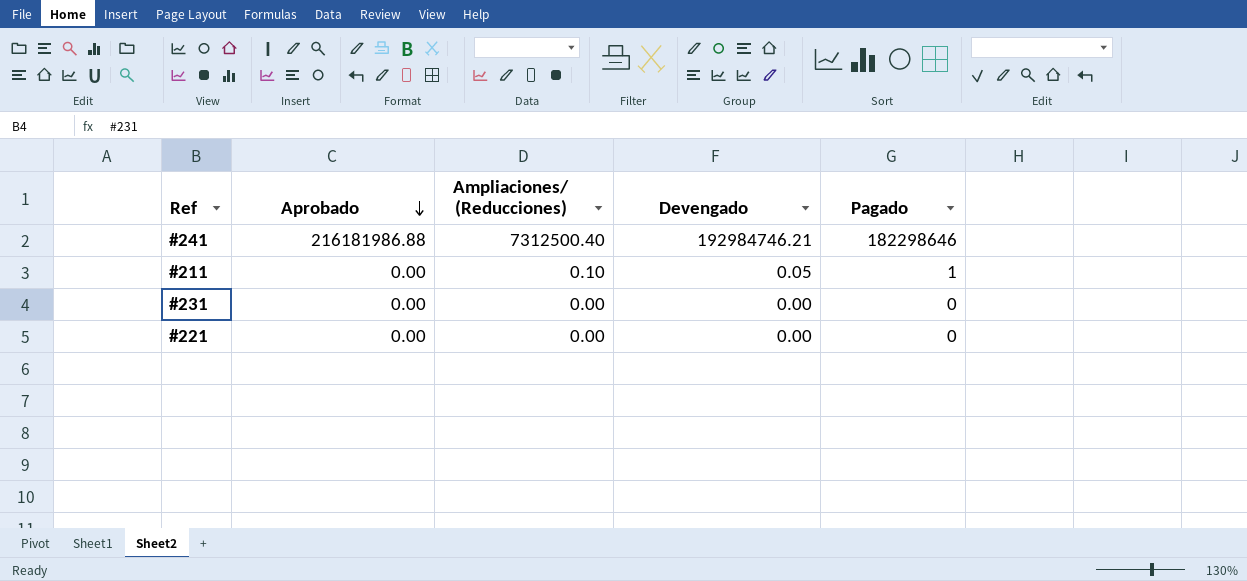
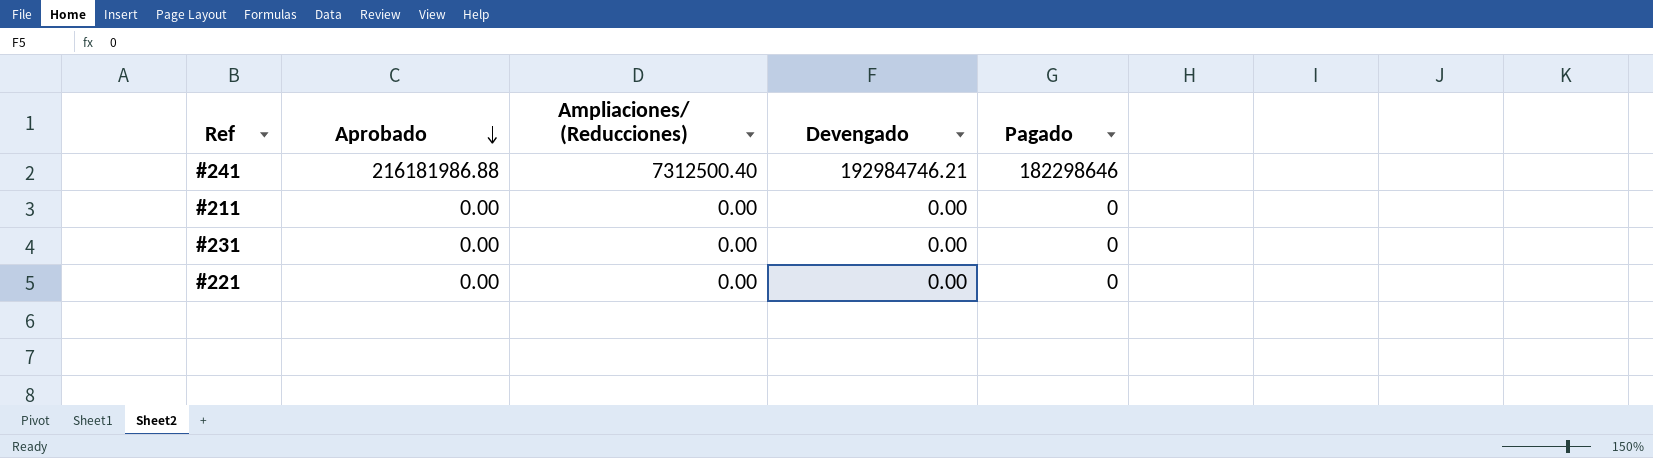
#211 | Ampliaciones/ (Reducciones): 0.10 -> 0.00
#211 | Devengado: 0.05 -> 0.00
#211 | Pagado: 1 -> 0

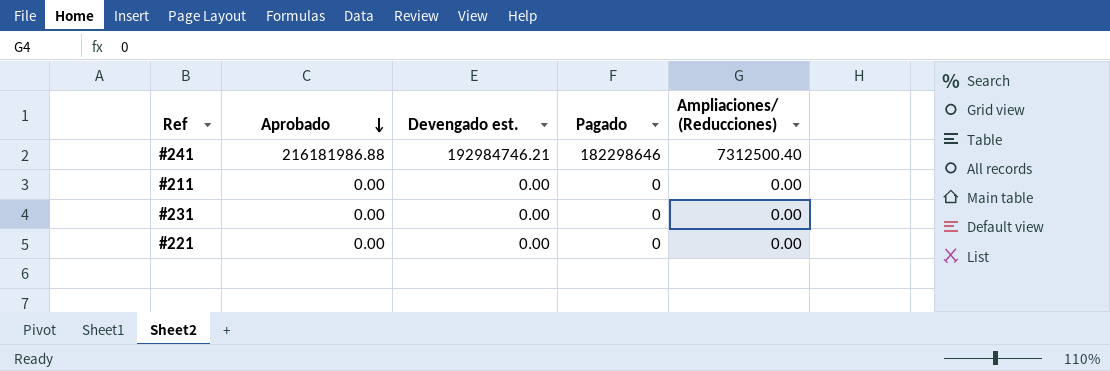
column name: Devengado -> Devengado est.
column Ampliaciones/ (Reducciones) | position: 3 -> 5

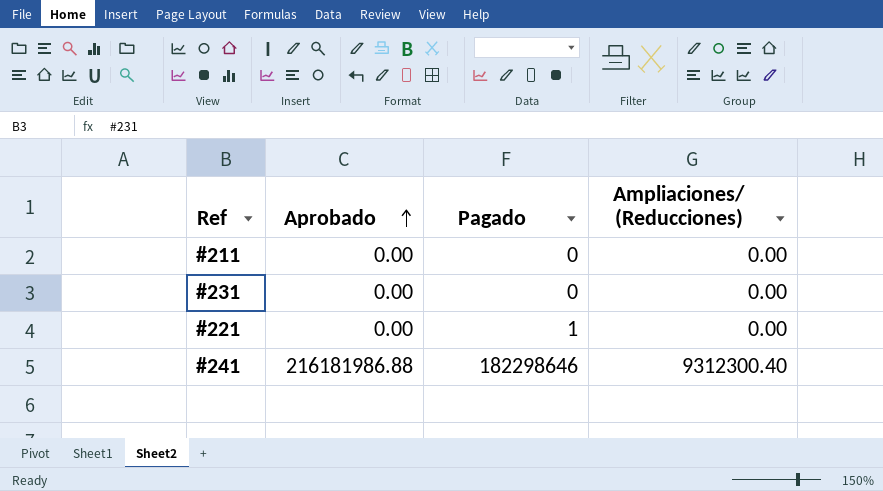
row order: Aprobado descending -> Aprobado ascending
column Devengado est. | position: 3 -> none
#221 | Pagado: 0 -> 1
#241 | Ampliaciones/ (Reducciones): 7312500.40 -> 9312300.40

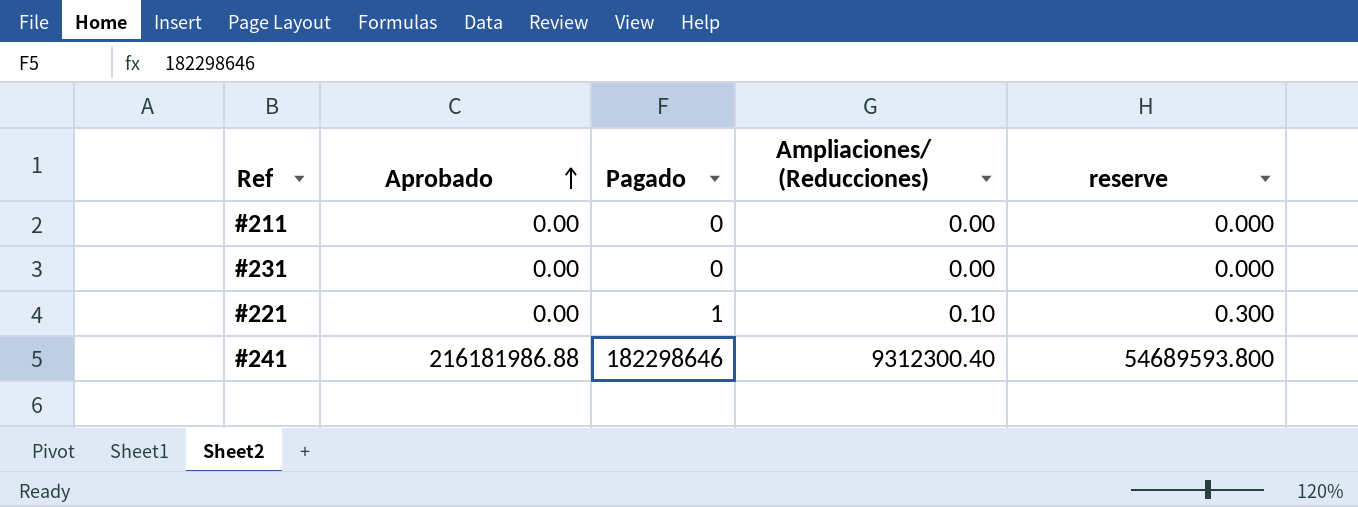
column reserve | formula: none -> [Pagado] * 0.3
#221 | Ampliaciones/ (Reducciones): 0.00 -> 0.10

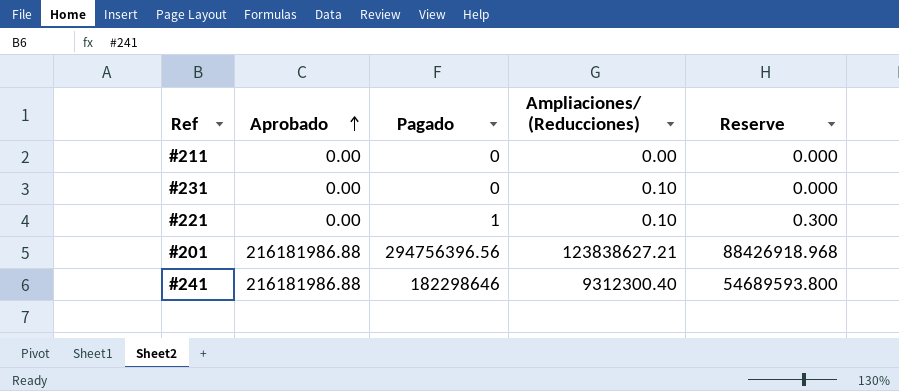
column name: reserve -> Reserve
#231 | Ampliaciones/ (Reducciones): 0.00 -> 0.10
row #201: none -> 216181986.88 | 294756396.56 | 123838627.21 | 88426918.968

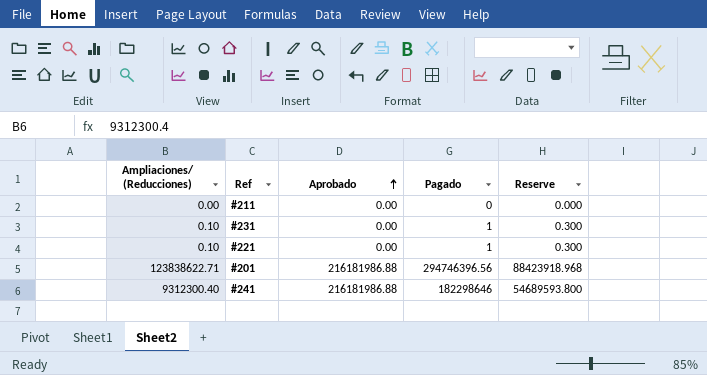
column Ampliaciones/ (Reducciones) | position: 4 -> 1
#231 | Pagado: 0 -> 1
#231 | Reserve: 0.000 -> 0.300
#201 | Ampliaciones/ (Reducciones): 123838627.21 -> 123838622.71
#201 | Pagado: 294756396.56 -> 294746396.56
#201 | Reserve: 88426918.968 -> 88423918.968

